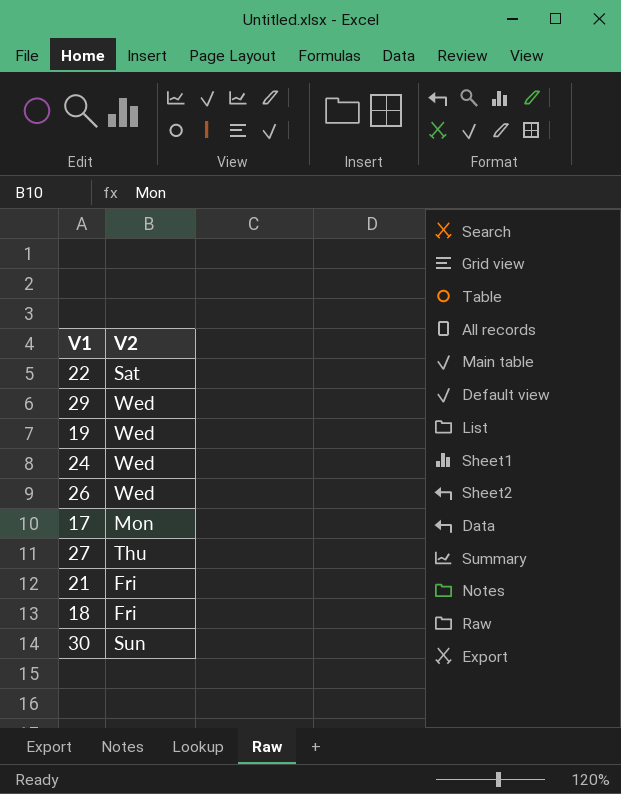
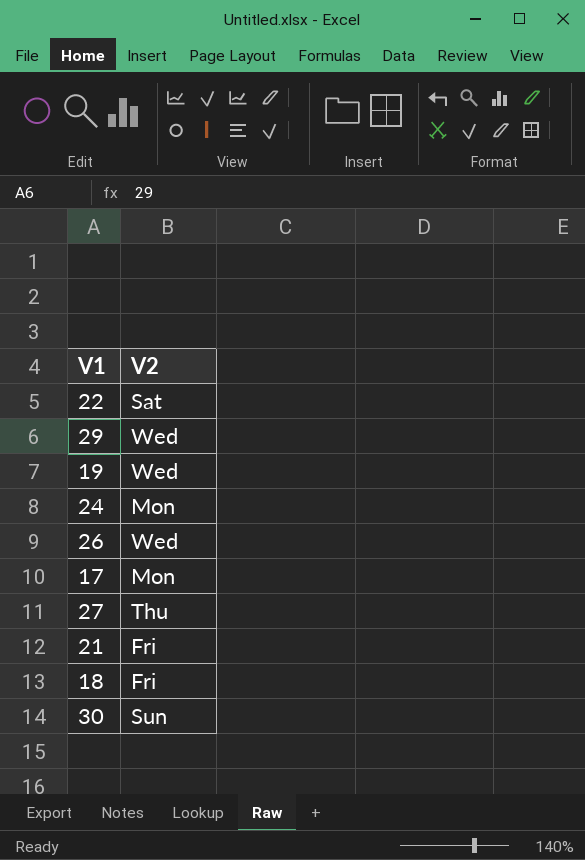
24 | V2: Wed -> Mon

